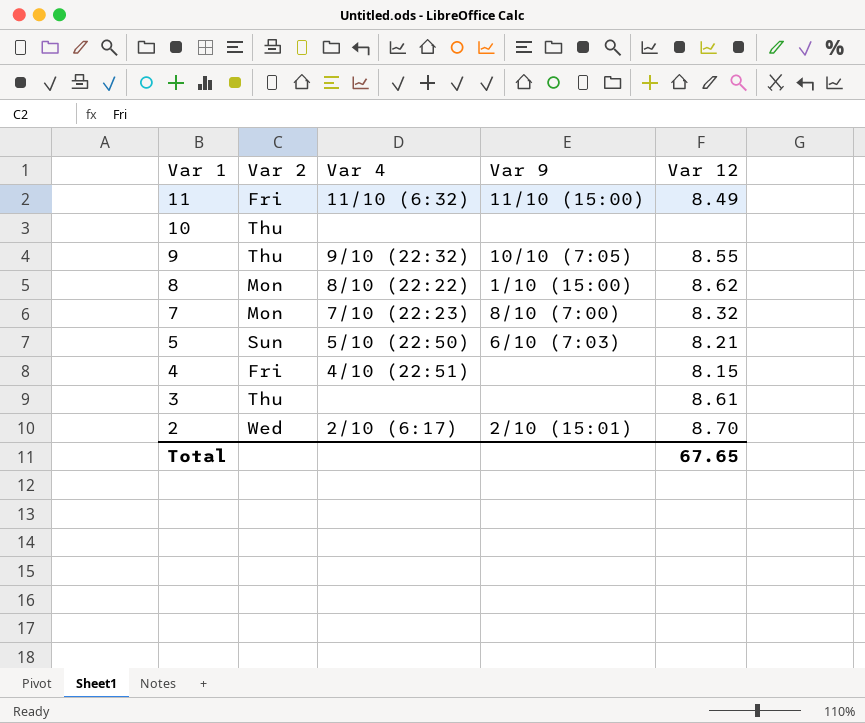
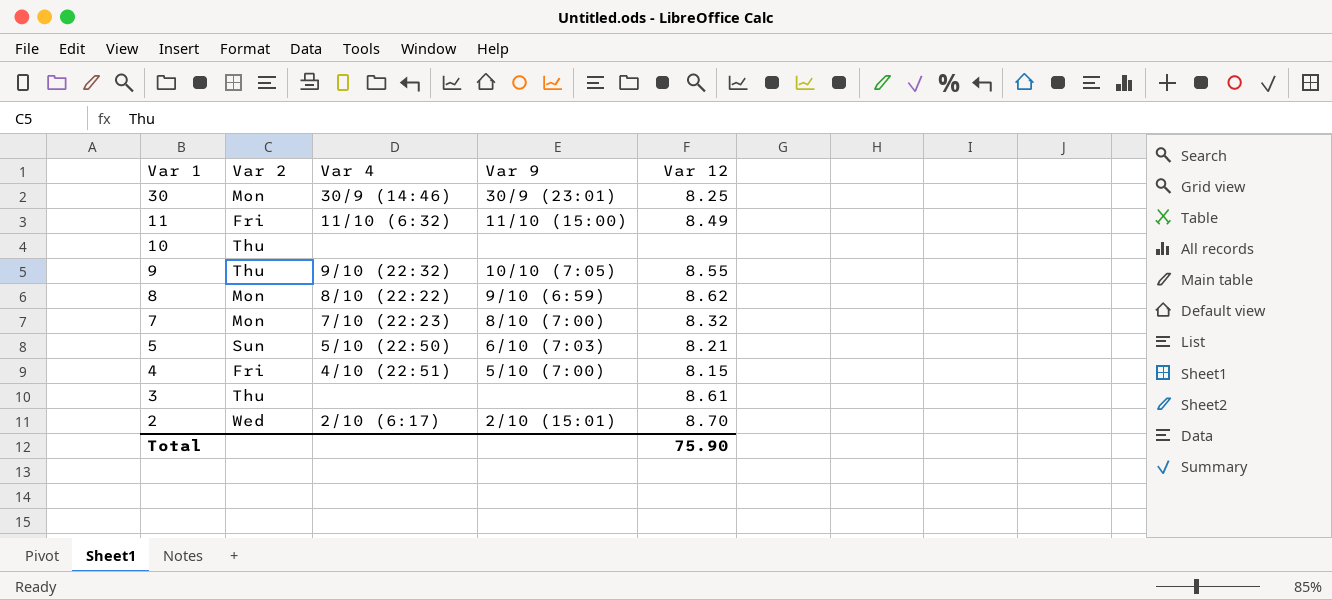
row 30: none -> Mon | 30/9 (14:46) | 30/9 (23:01) | 8.25
8 | Var 9: 1/10 (15:00) -> 9/10 (6:59)
4 | Var 9: none -> 5/10 (7:00)
Total | Var 12: 67.65 -> 75.90

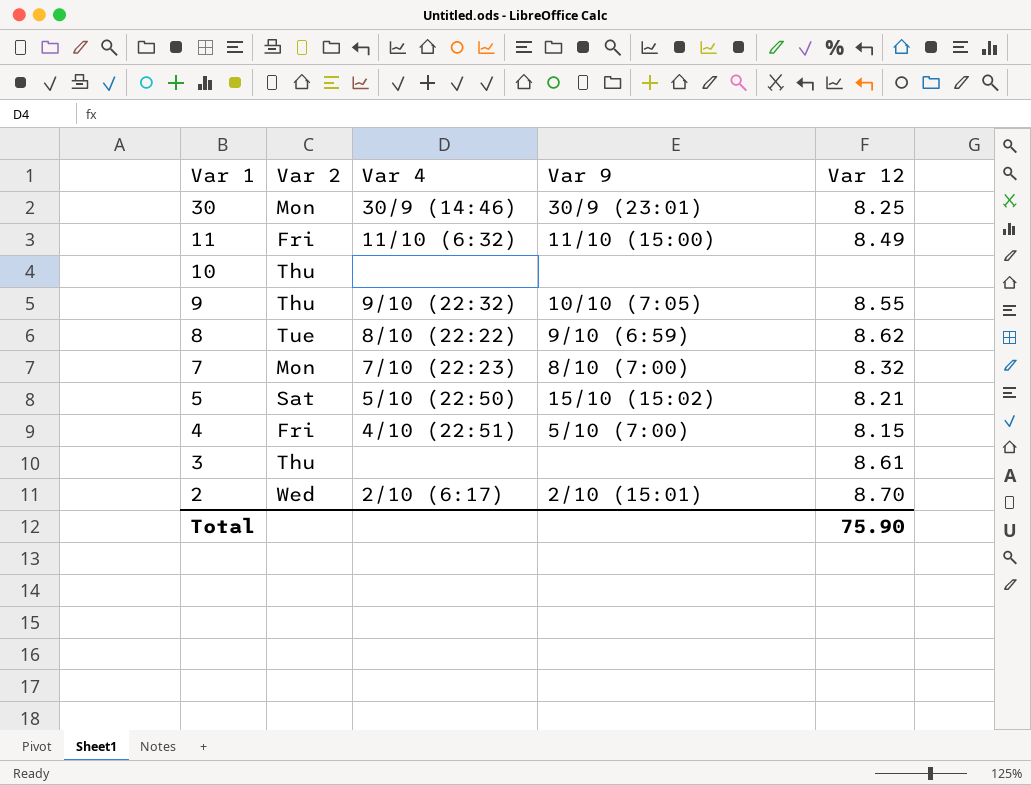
8 | Var 2: Mon -> Tue
5 | Var 2: Sun -> Sat
5 | Var 9: 6/10 (7:03) -> 15/10 (15:02)

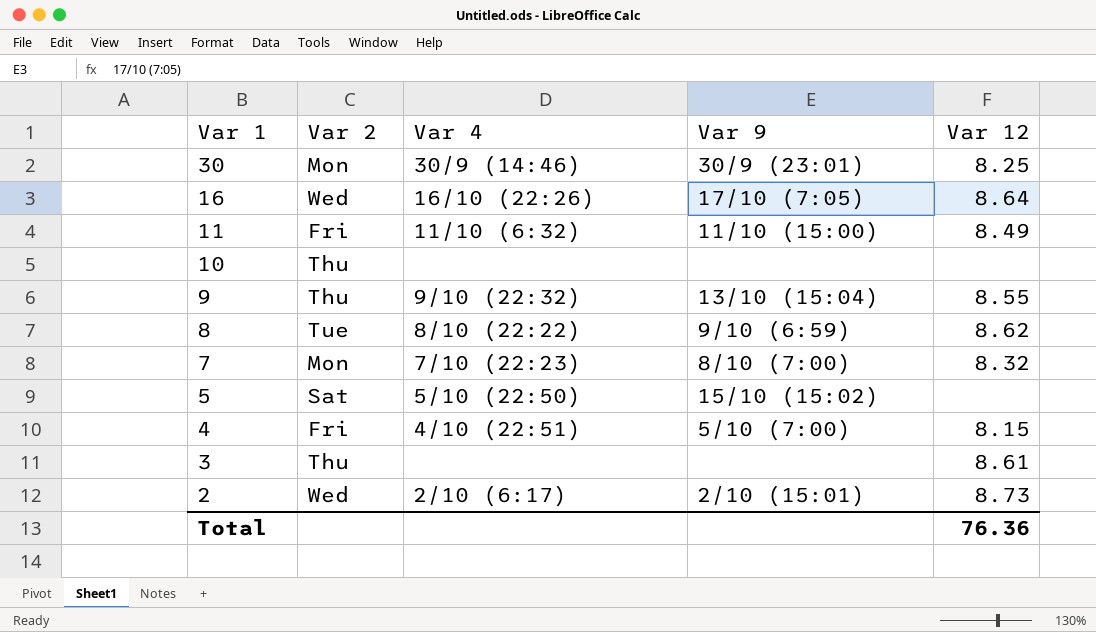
row 16: none -> Wed | 16/10 (22:26) | 17/10 (7:05) | 8.64
9 | Var 9: 10/10 (7:05) -> 13/10 (15:04)
5 | Var 12: 8.21 -> none
2 | Var 12: 8.70 -> 8.73
Total | Var 12: 75.90 -> 76.36

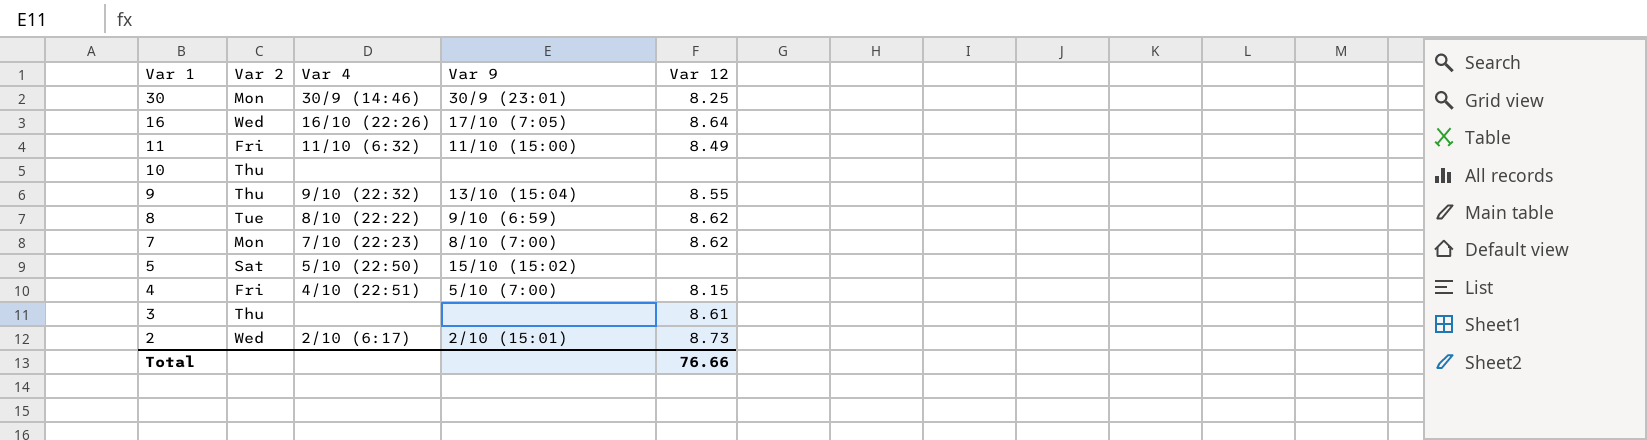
7 | Var 12: 8.32 -> 8.62
Total | Var 12: 76.36 -> 76.66

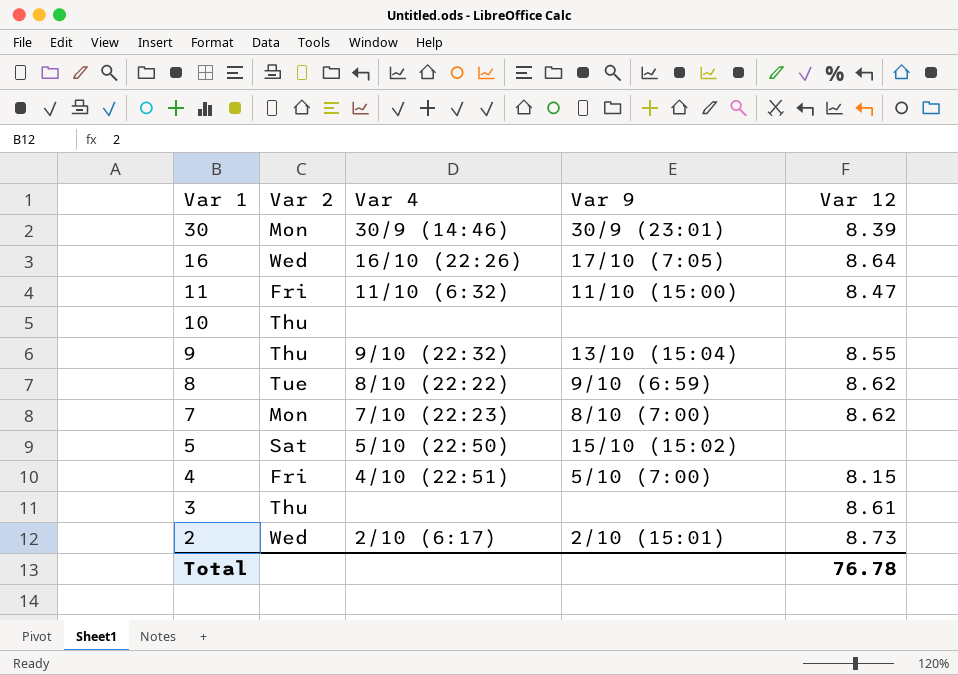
30 | Var 12: 8.25 -> 8.39
11 | Var 12: 8.49 -> 8.47
Total | Var 12: 76.66 -> 76.78

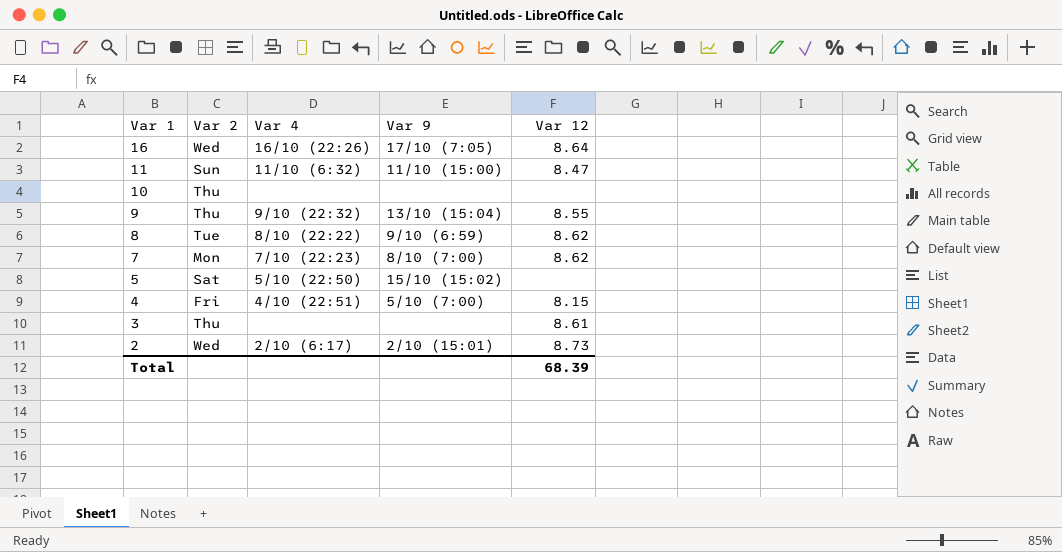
row 30: Mon | 30/9 (14:46) | 30/9 (23:01) | 8.39 -> none
11 | Var 2: Fri -> Sun
Total | Var 12: 76.78 -> 68.39

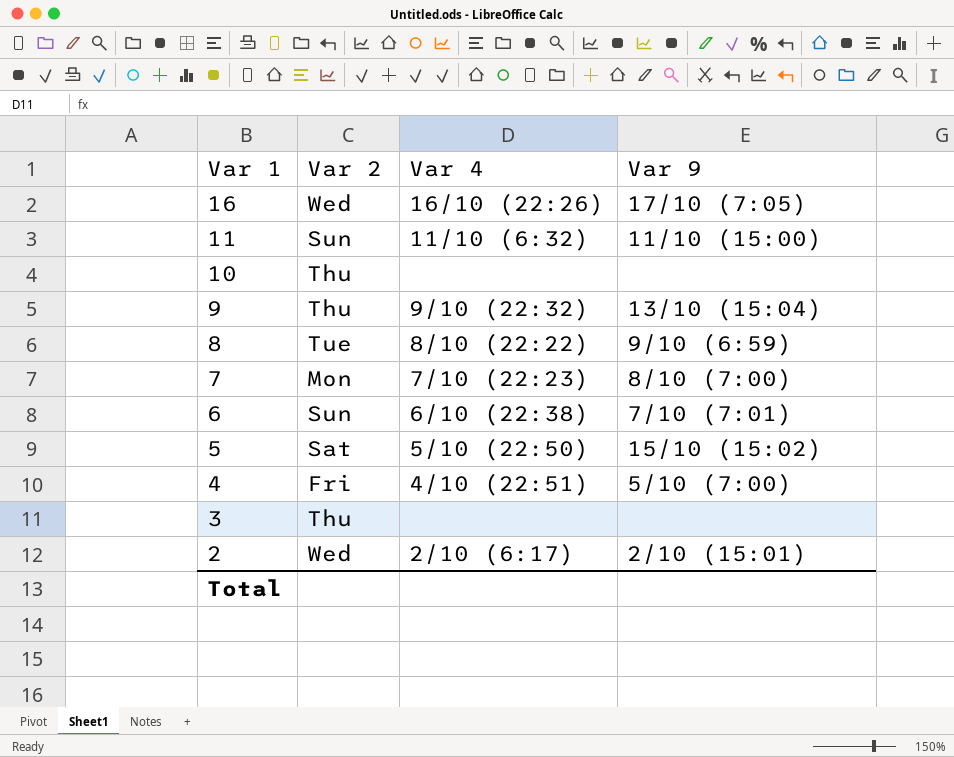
column Var 12 | position: 5 -> none
row 6: none -> Sun | 6/10 (22:38) | 7/10 (7:01)

